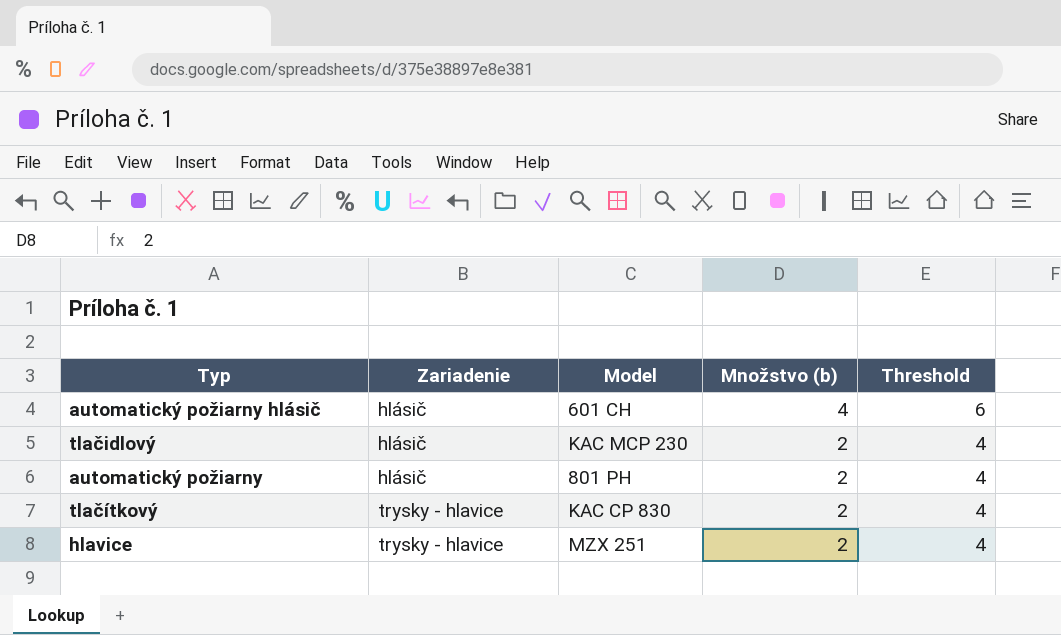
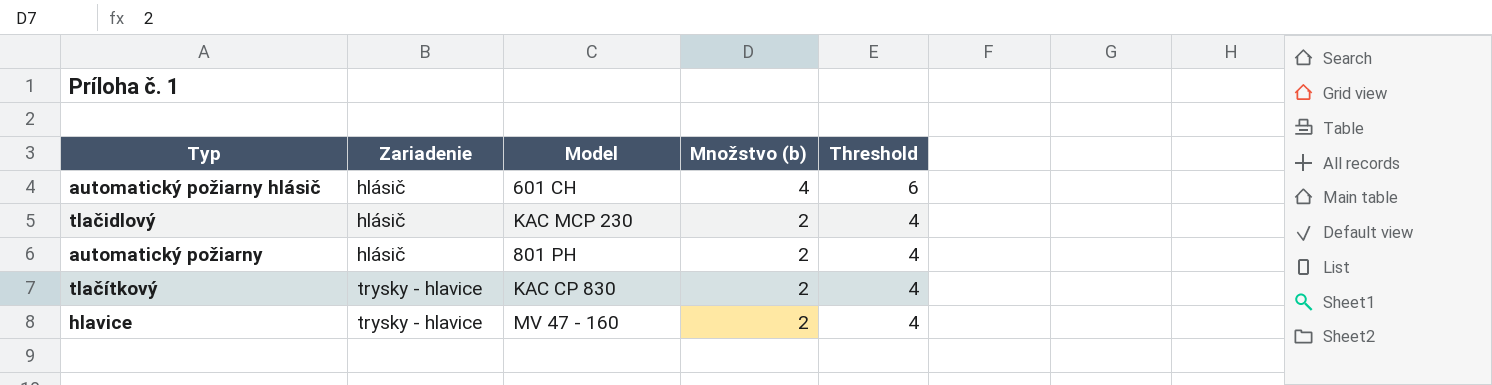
hlavice | Model: MZX 251 -> MV 47 - 160

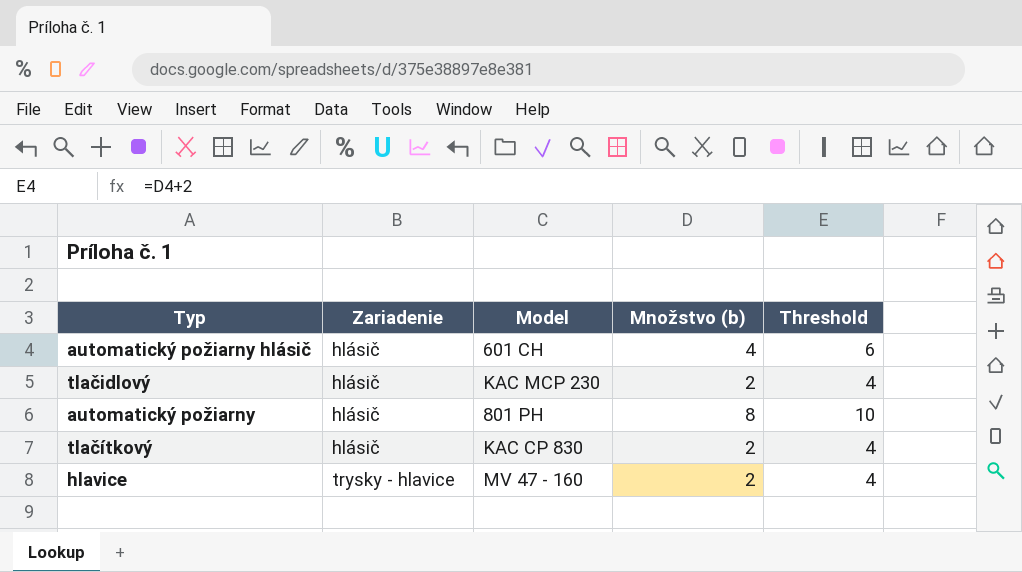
automatický požiarny | Množstvo (b): 2 -> 8
automatický požiarny | Threshold: 4 -> 10
tlačítkový | Zariadenie: trysky - hlavice -> hlásič

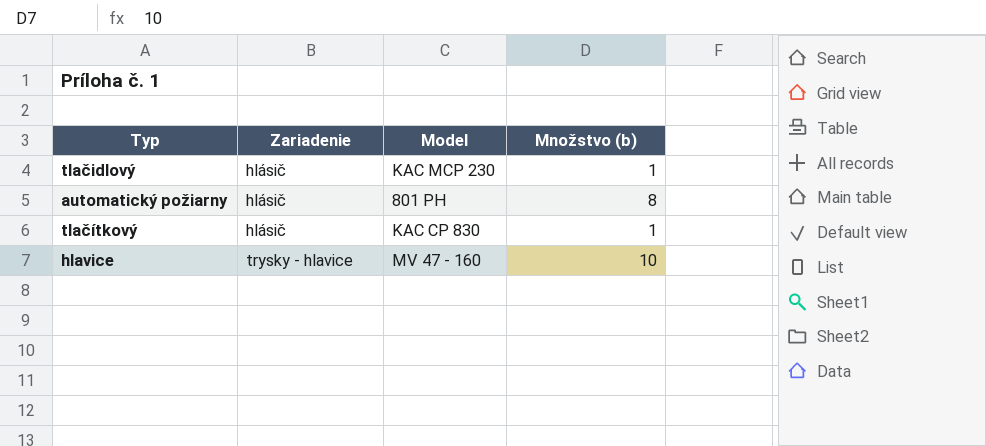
column Threshold | formula: [Množstvo (b)] + 2 -> none
row automatický požiarny hlásič: hlásič | 601 CH | 4 | 6 -> none
tlačidlový | Množstvo (b): 2 -> 1
tlačítkový | Množstvo (b): 2 -> 1
hlavice | Množstvo (b): 2 -> 10

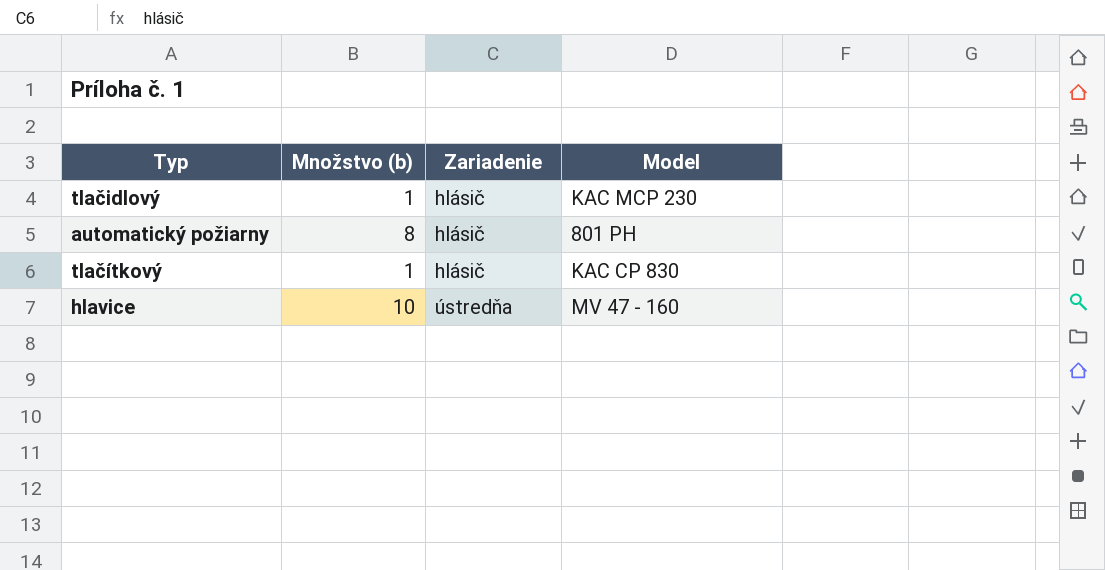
column Množstvo (b) | position: 4 -> 2
hlavice | Zariadenie: trysky - hlavice -> ústredňa

